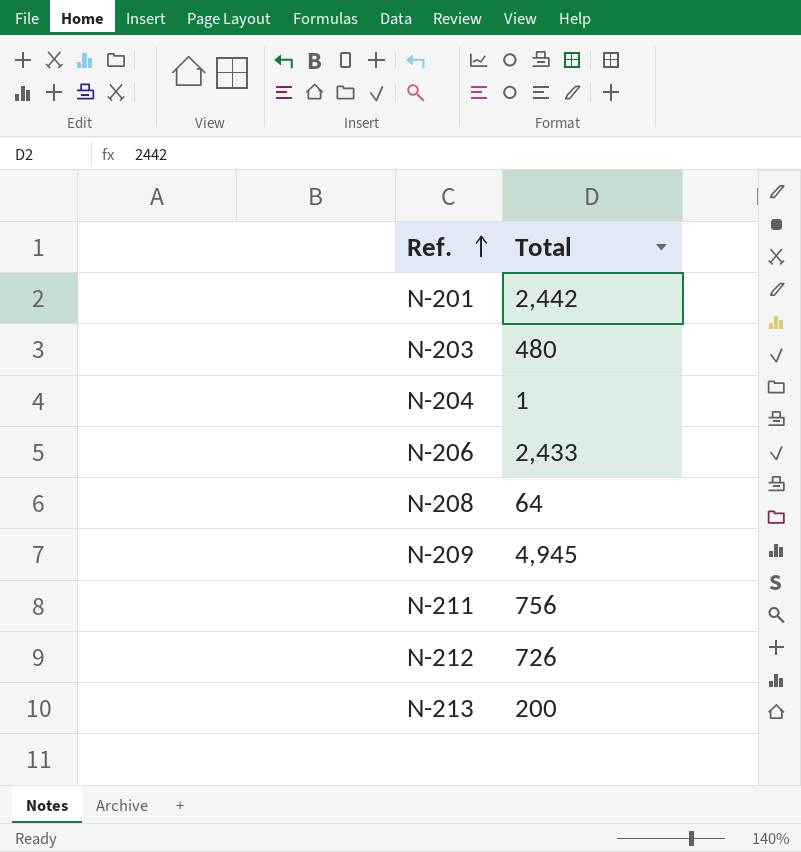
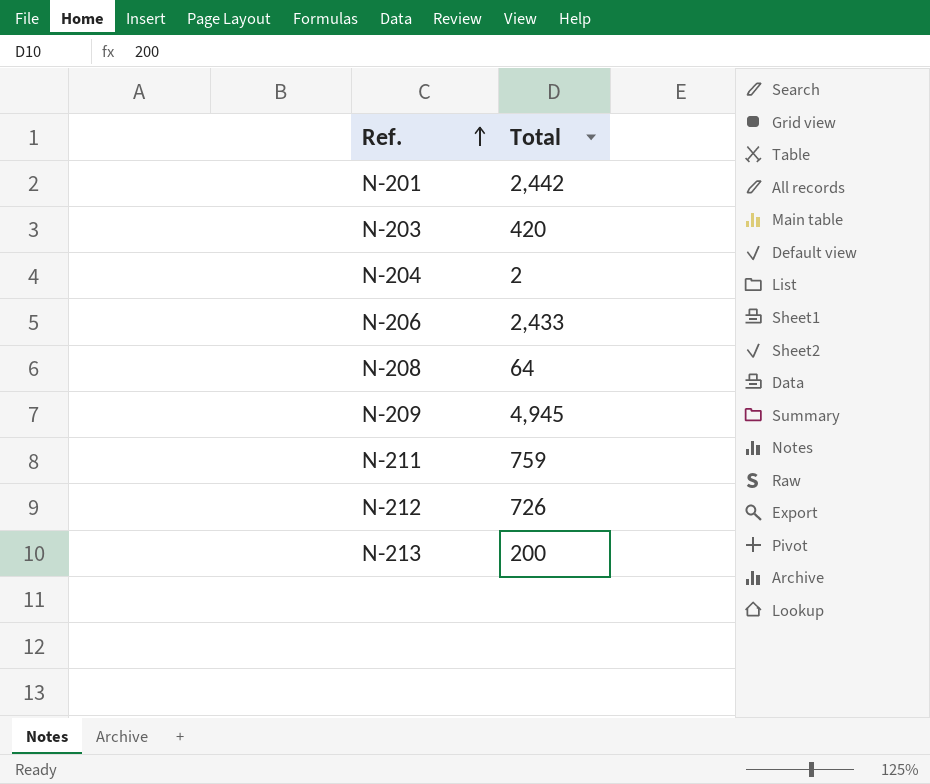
N-203 | Total: 480 -> 420
N-204 | Total: 1 -> 2
N-211 | Total: 756 -> 759

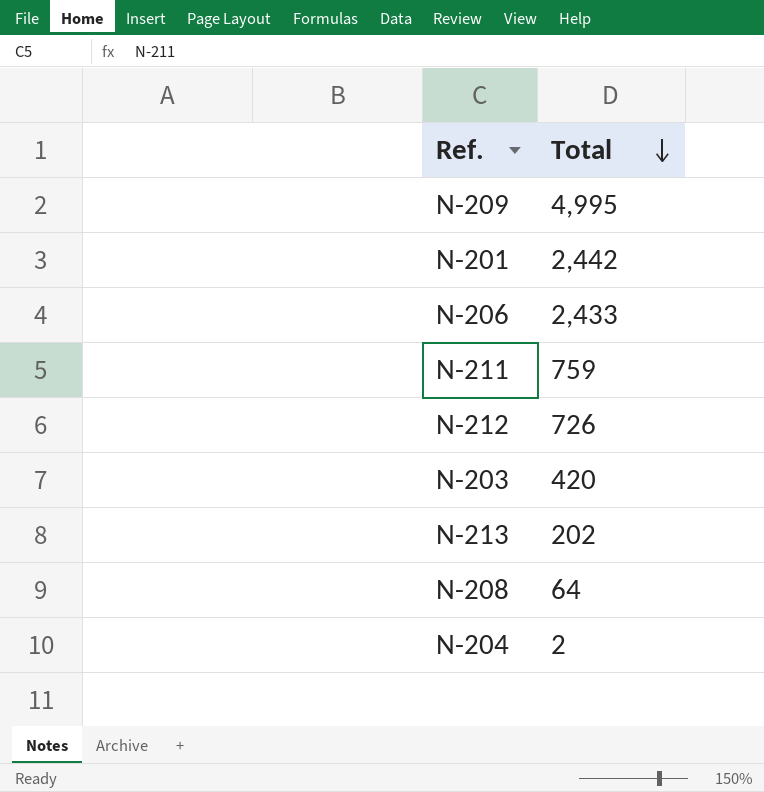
row order: Ref. ascending -> Total descending
N-209 | Total: 4,945 -> 4,995
N-213 | Total: 200 -> 202

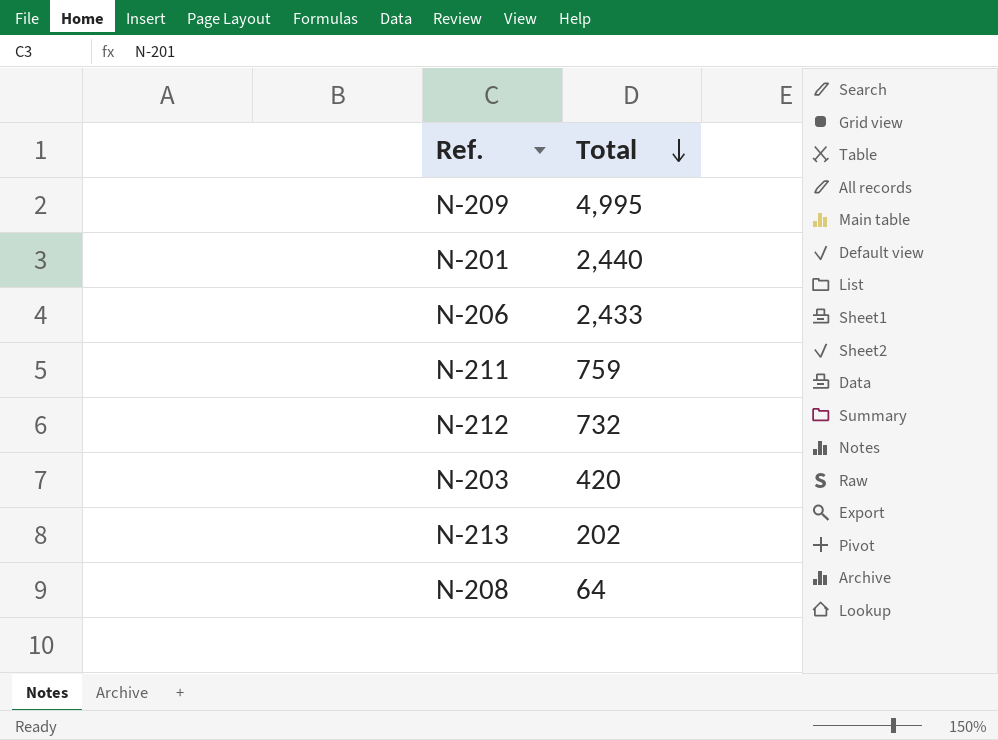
row N-204: 2 -> none
N-201 | Total: 2,442 -> 2,440
N-212 | Total: 726 -> 732

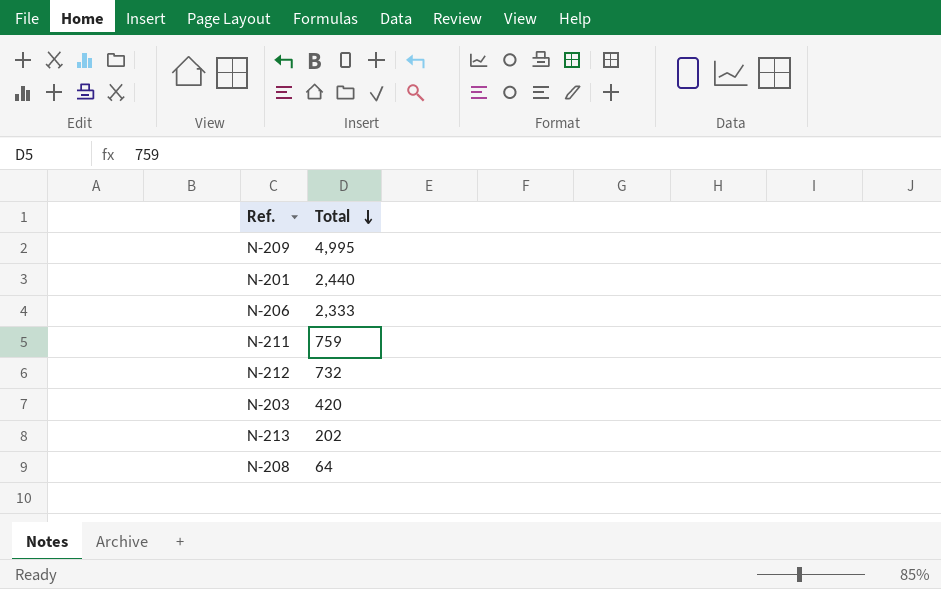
N-206 | Total: 2,433 -> 2,333

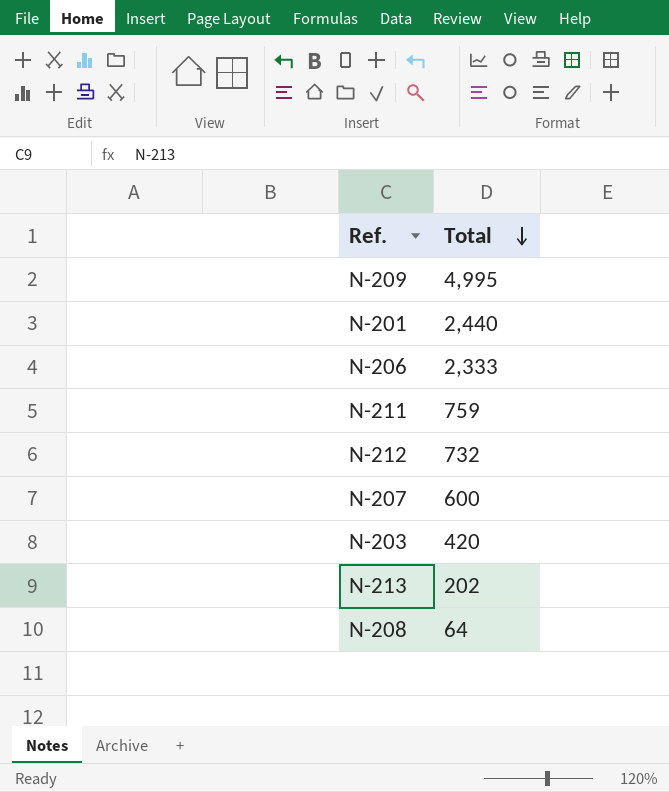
row N-207: none -> 600

